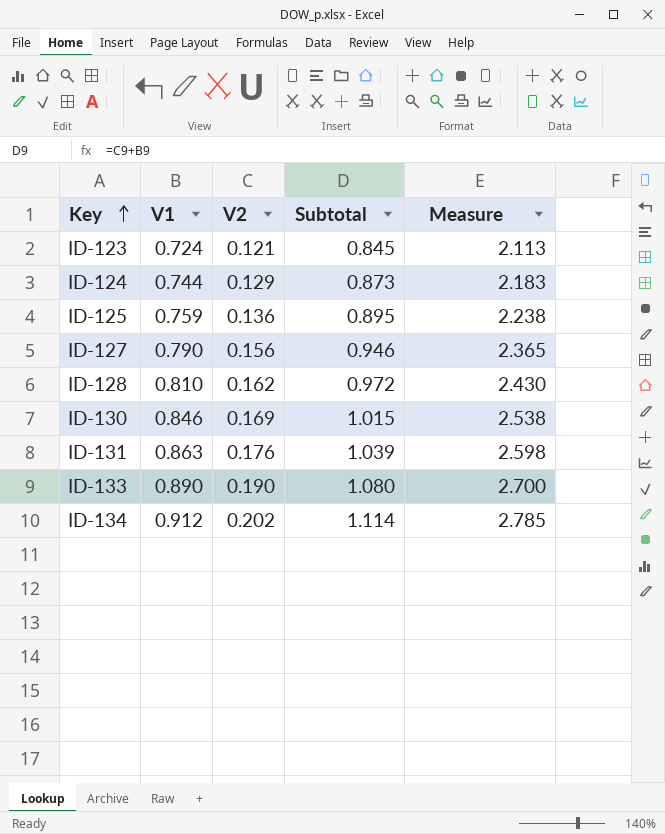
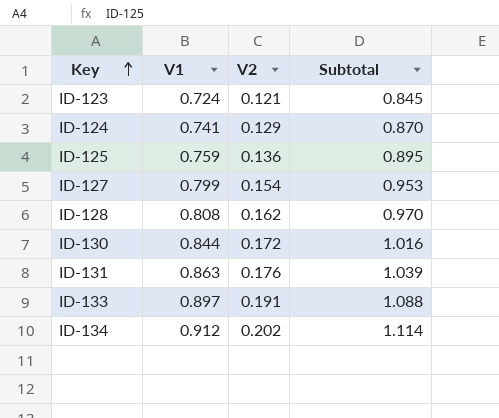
column Measure | formula: [Subtotal] * 2.5 -> none
ID-124 | V1: 0.744 -> 0.741
ID-124 | Subtotal: 0.873 -> 0.870
ID-127 | V1: 0.790 -> 0.799
ID-127 | V2: 0.156 -> 0.154
ID-127 | Subtotal: 0.946 -> 0.953
ID-128 | V1: 0.810 -> 0.808
ID-128 | Subtotal: 0.972 -> 0.970
ID-130 | V1: 0.846 -> 0.844
ID-130 | V2: 0.169 -> 0.172
ID-130 | Subtotal: 1.015 -> 1.016
ID-133 | V1: 0.890 -> 0.897
ID-133 | V2: 0.190 -> 0.191
ID-133 | Subtotal: 1.080 -> 1.088

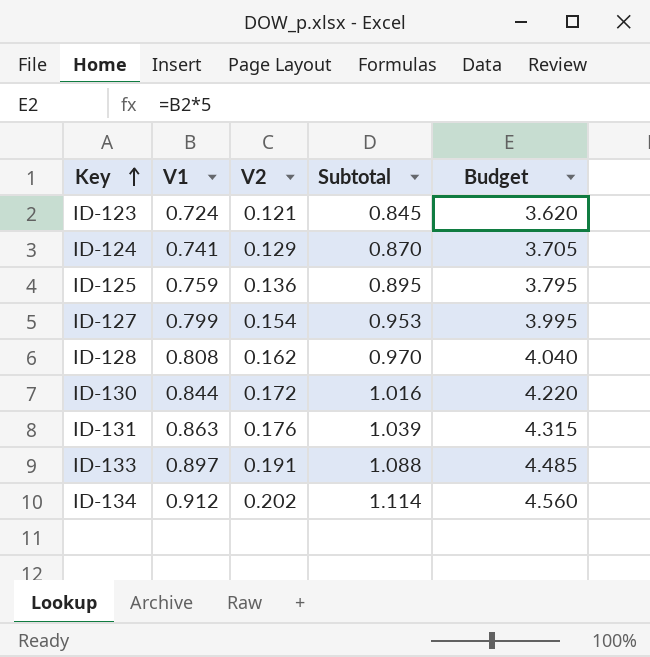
column Budget | formula: none -> [V1] * 5

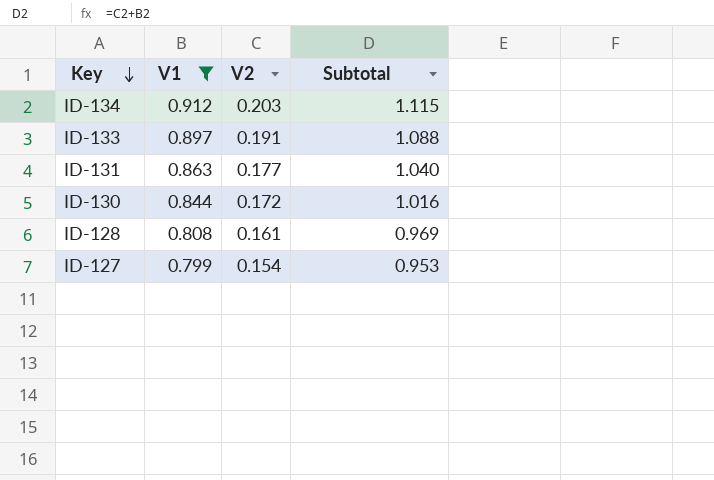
filter: none -> V1 >= 0.799
row order: Key ascending -> Key descending
column Budget | formula: [V1] * 5 -> none
ID-134 | V2: 0.202 -> 0.203
ID-134 | Subtotal: 1.114 -> 1.115
ID-131 | V2: 0.176 -> 0.177
ID-131 | Subtotal: 1.039 -> 1.040
ID-128 | V2: 0.162 -> 0.161
ID-128 | Subtotal: 0.970 -> 0.969

